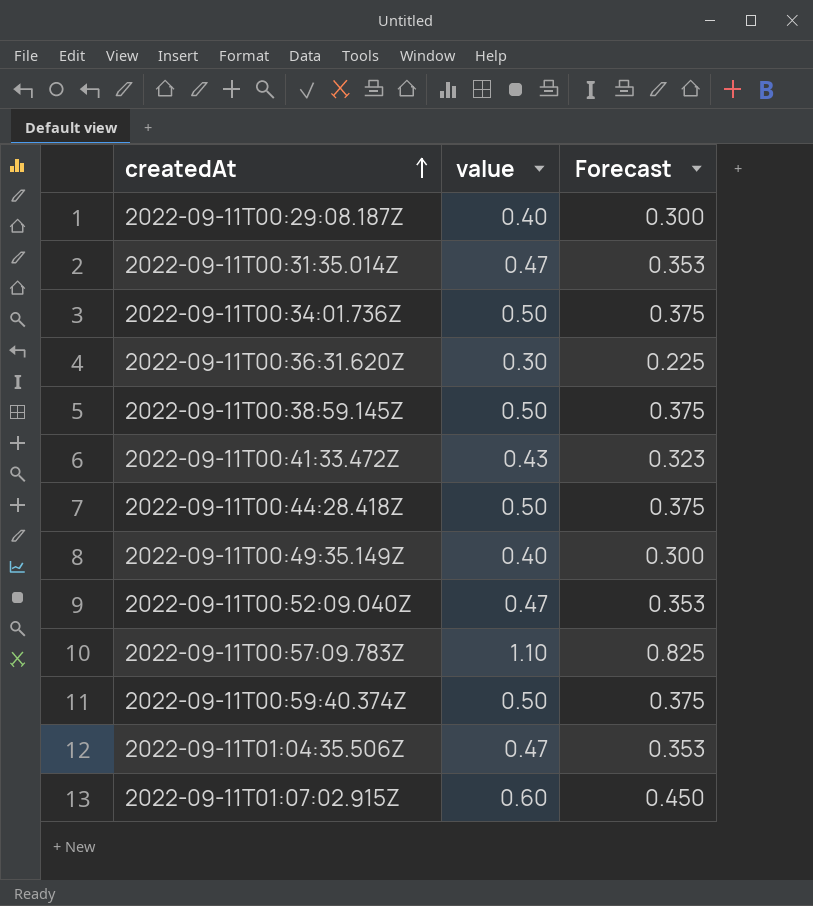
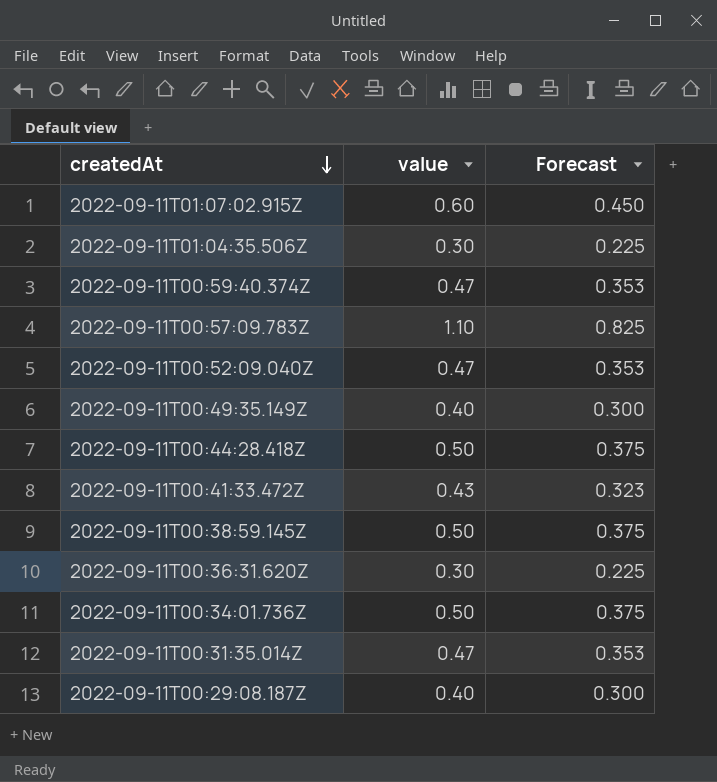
row order: createdAt ascending -> createdAt descending
2022-09-11T01:04:35.506Z | value: 0.47 -> 0.30
2022-09-11T01:04:35.506Z | Forecast: 0.353 -> 0.225
2022-09-11T00:59:40.374Z | value: 0.50 -> 0.47
2022-09-11T00:59:40.374Z | Forecast: 0.375 -> 0.353

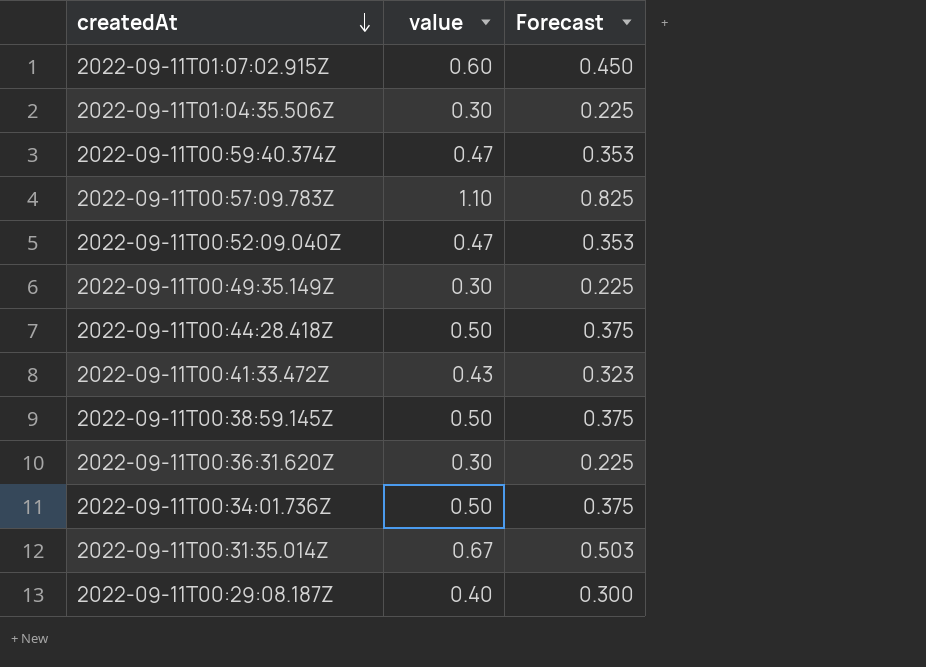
2022-09-11T00:49:35.149Z | value: 0.40 -> 0.30
2022-09-11T00:49:35.149Z | Forecast: 0.300 -> 0.225
2022-09-11T00:31:35.014Z | value: 0.47 -> 0.67
2022-09-11T00:31:35.014Z | Forecast: 0.353 -> 0.503

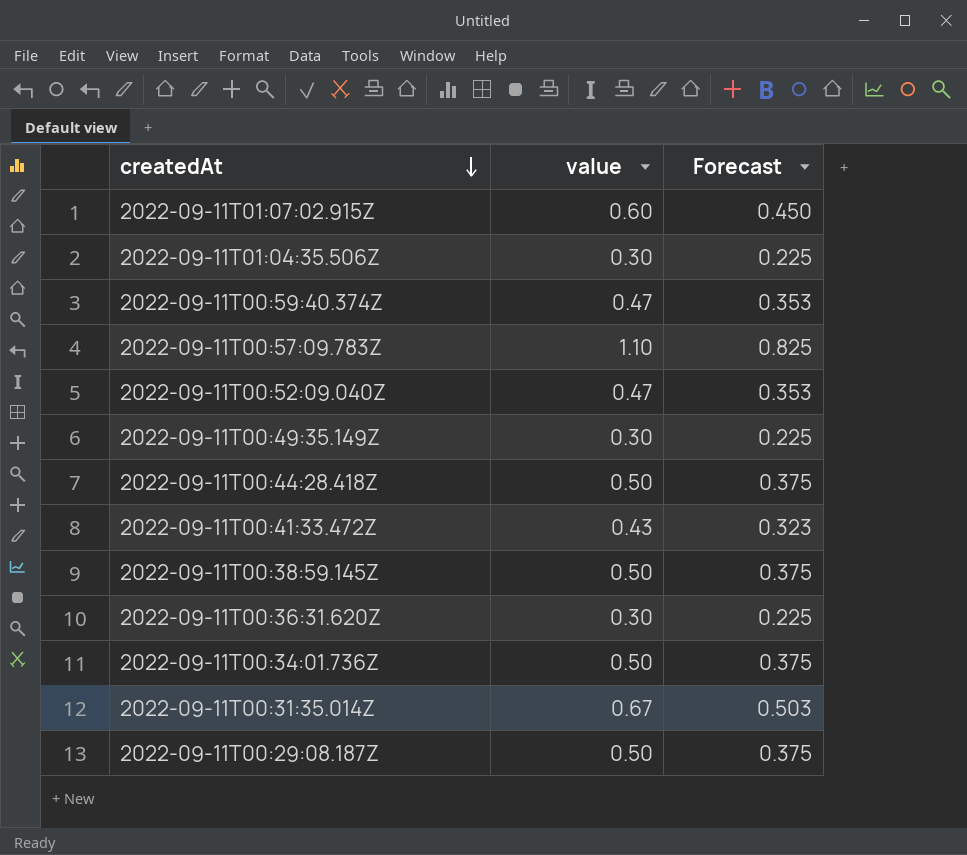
2022-09-11T00:29:08.187Z | value: 0.40 -> 0.50
2022-09-11T00:29:08.187Z | Forecast: 0.300 -> 0.375

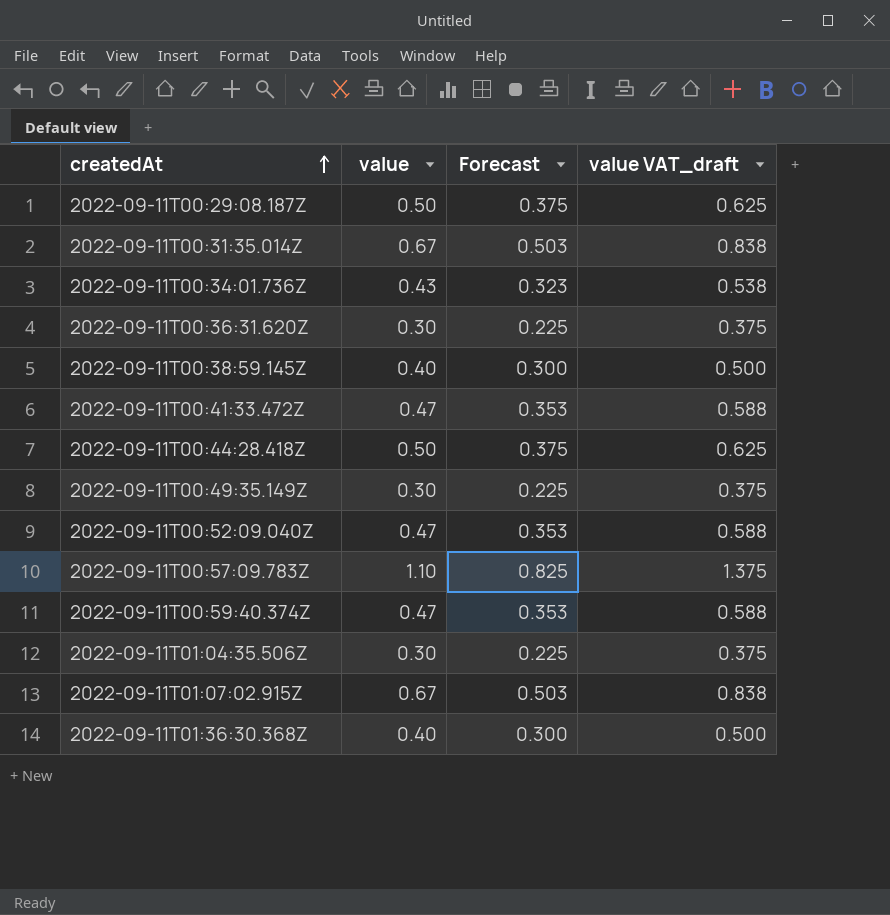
row order: createdAt descending -> createdAt ascending
column value VAT_draft | formula: none -> [value] * 1.25
2022-09-11T00:34:01.736Z | value: 0.50 -> 0.43
2022-09-11T00:34:01.736Z | Forecast: 0.375 -> 0.323
2022-09-11T00:38:59.145Z | value: 0.50 -> 0.40
2022-09-11T00:38:59.145Z | Forecast: 0.375 -> 0.300
2022-09-11T00:41:33.472Z | value: 0.43 -> 0.47
2022-09-11T00:41:33.472Z | Forecast: 0.323 -> 0.353
2022-09-11T01:07:02.915Z | value: 0.60 -> 0.67
2022-09-11T01:07:02.915Z | Forecast: 0.450 -> 0.503
row 2022-09-11T01:36:30.368Z: none -> 0.40 | 0.300 | 0.500

